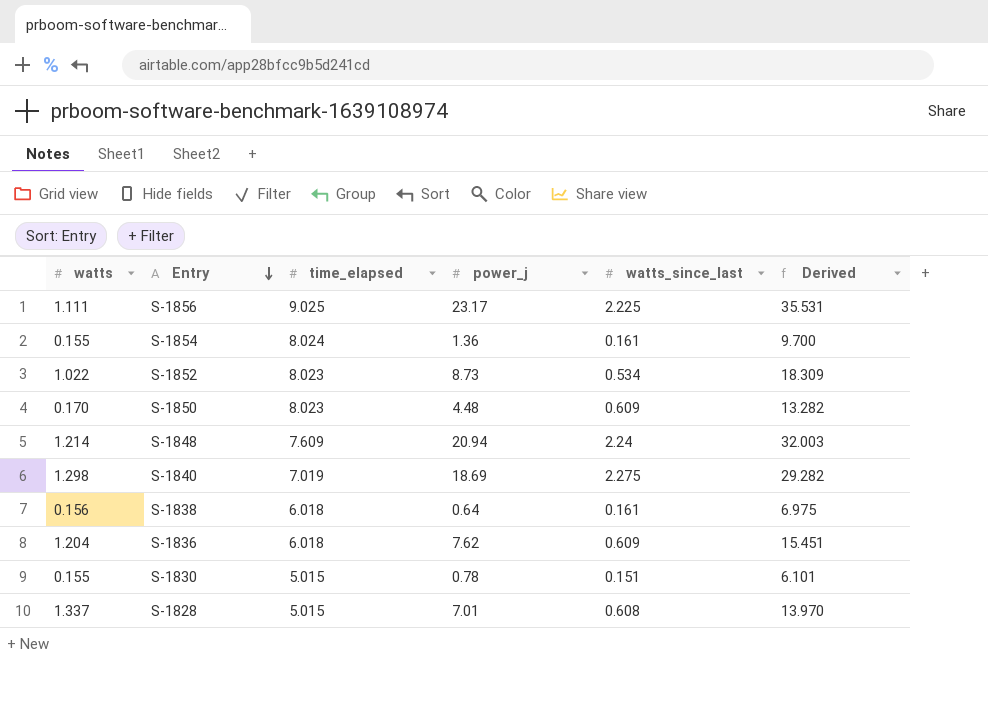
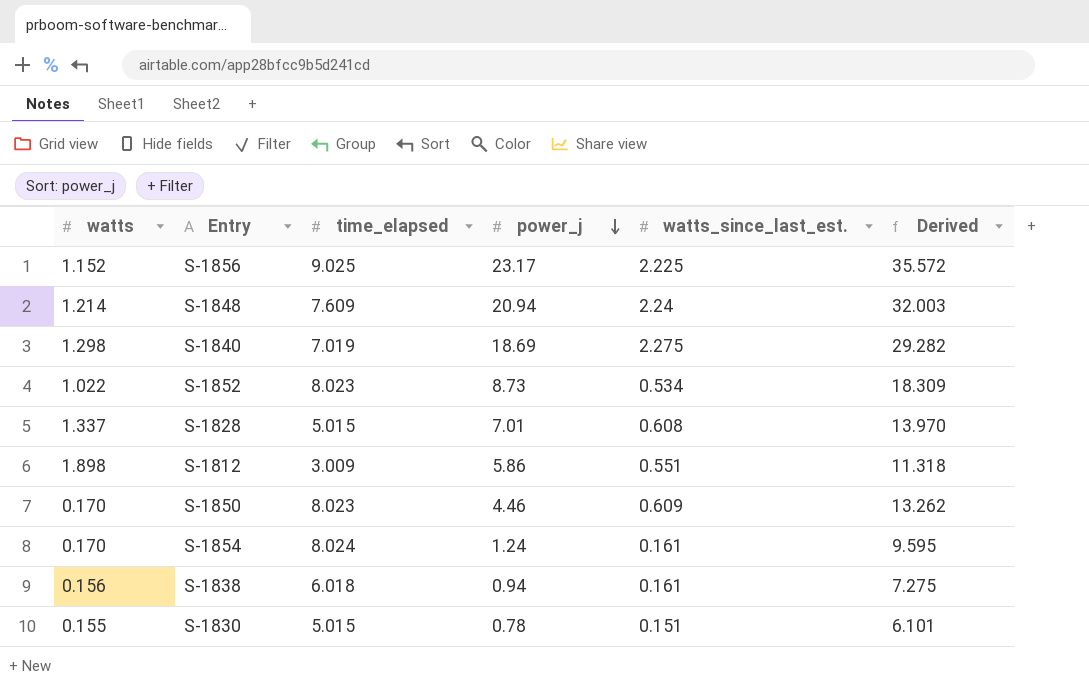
row order: Entry descending -> power_j descending
column name: watts_since_last -> watts_since_last_est.
row S-1836: 1.204 | 6.018 | 7.62 | 0.609 | 15.451 -> none
S-1856 | watts: 1.111 -> 1.152
S-1856 | Derived: 35.531 -> 35.572
row S-1812: none -> 1.898 | 3.009 | 5.86 | 0.551 | 11.318
S-1850 | power_j: 4.48 -> 4.46
S-1850 | Derived: 13.282 -> 13.262
S-1854 | watts: 0.155 -> 0.170
S-1854 | power_j: 1.36 -> 1.24
S-1854 | Derived: 9.700 -> 9.595
S-1838 | power_j: 0.64 -> 0.94
S-1838 | Derived: 6.975 -> 7.275

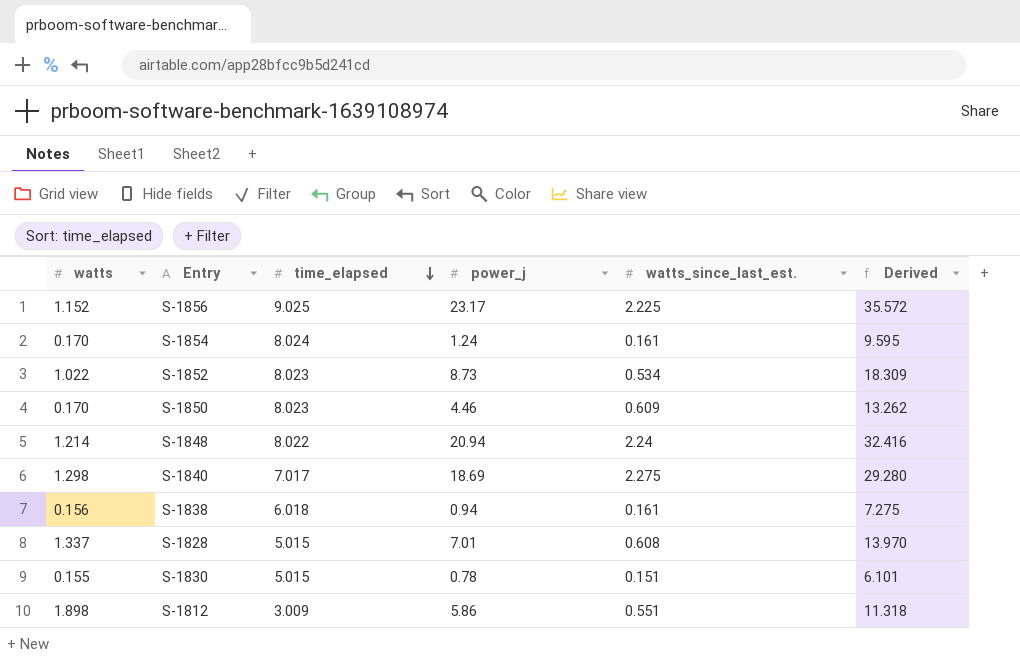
row order: power_j descending -> time_elapsed descending
S-1848 | time_elapsed: 7.609 -> 8.022
S-1848 | Derived: 32.003 -> 32.416
S-1840 | time_elapsed: 7.019 -> 7.017
S-1840 | Derived: 29.282 -> 29.280

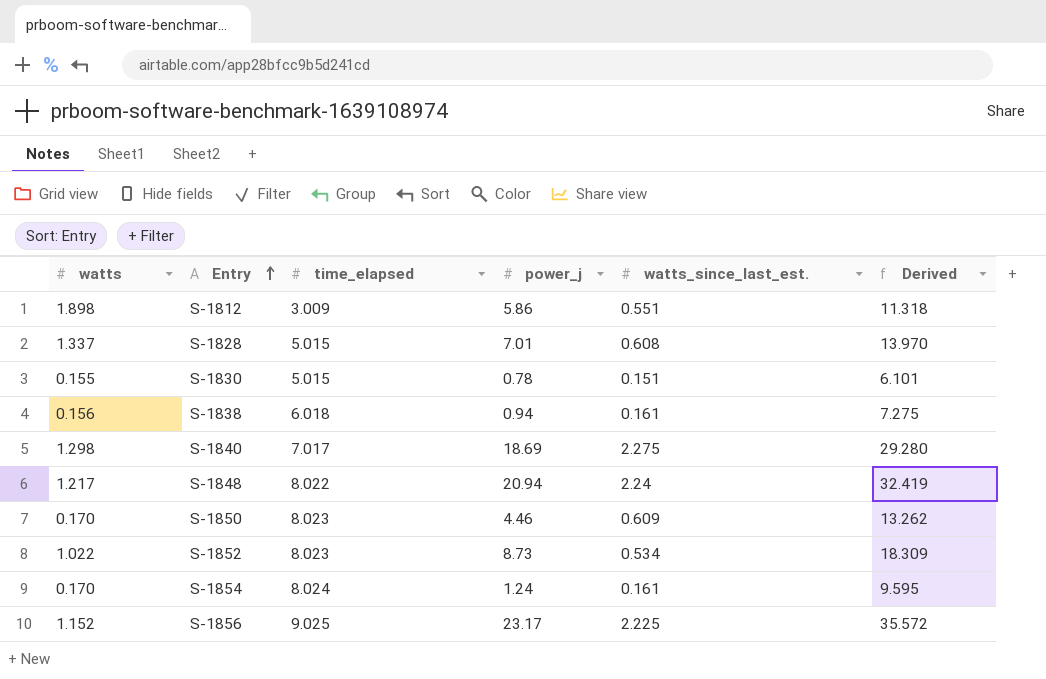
row order: time_elapsed descending -> Entry ascending
S-1848 | watts: 1.214 -> 1.217
S-1848 | Derived: 32.416 -> 32.419

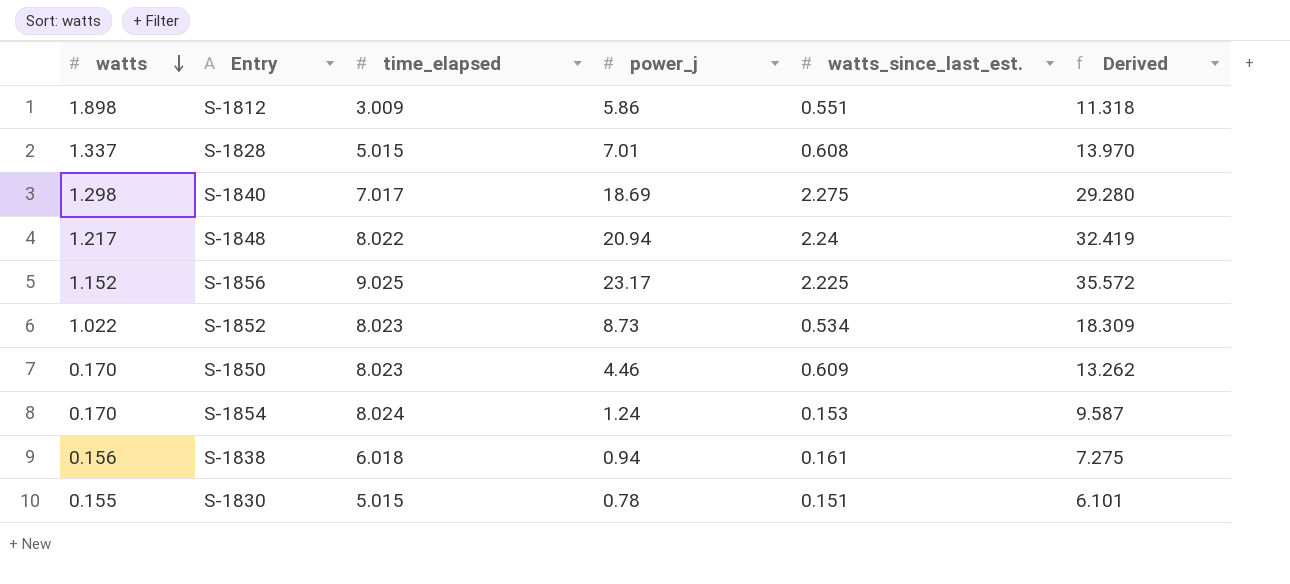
row order: Entry ascending -> watts descending
S-1854 | watts_since_last_est.: 0.161 -> 0.153
S-1854 | Derived: 9.595 -> 9.587

